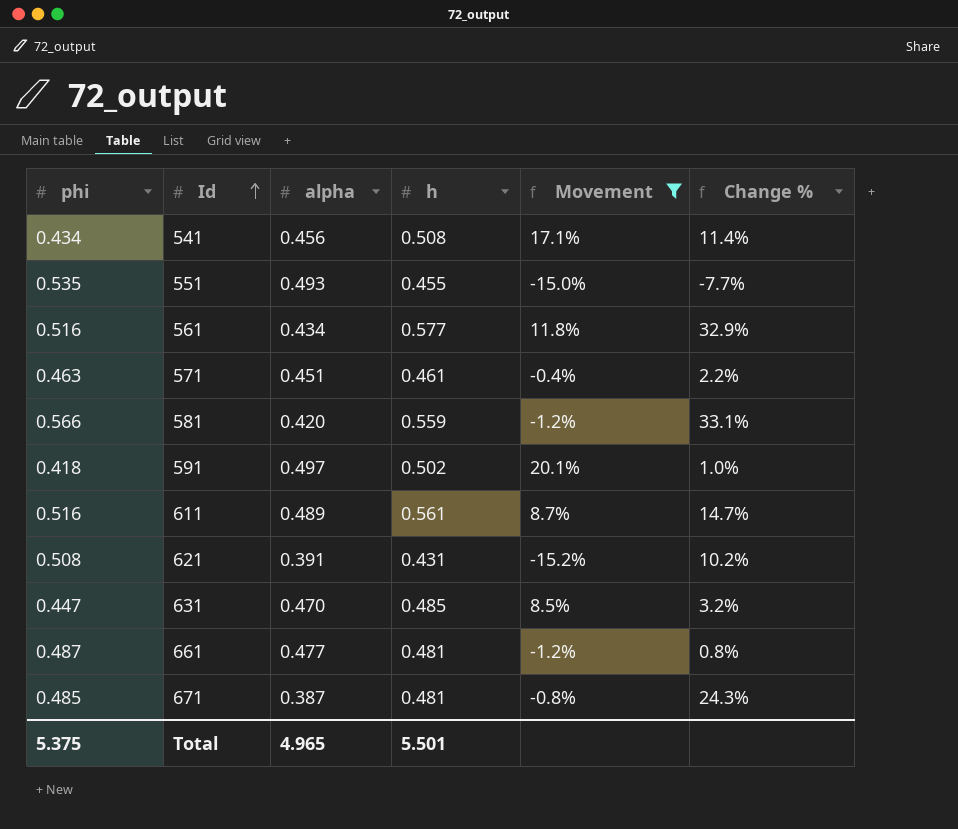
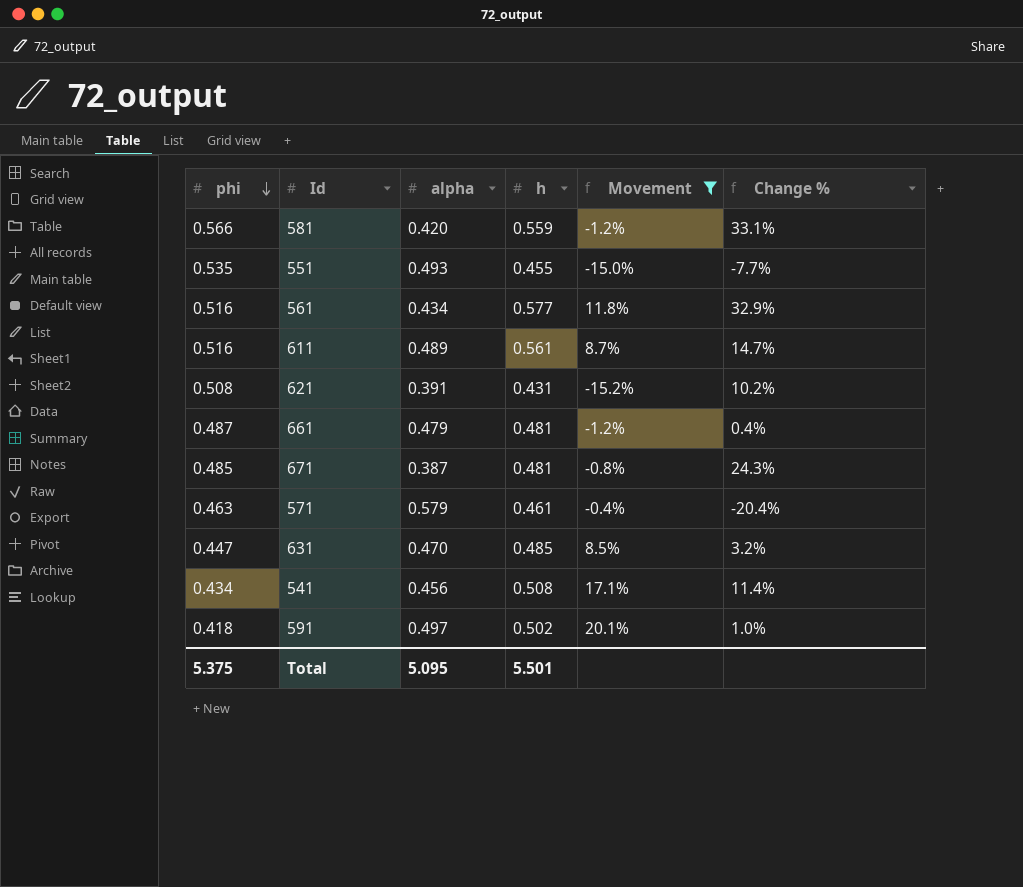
row order: Id ascending -> phi descending
661 | alpha: 0.477 -> 0.479
661 | Change %: 0.8% -> 0.4%
571 | alpha: 0.451 -> 0.579
571 | Change %: 2.2% -> -20.4%
Total | alpha: 4.965 -> 5.095

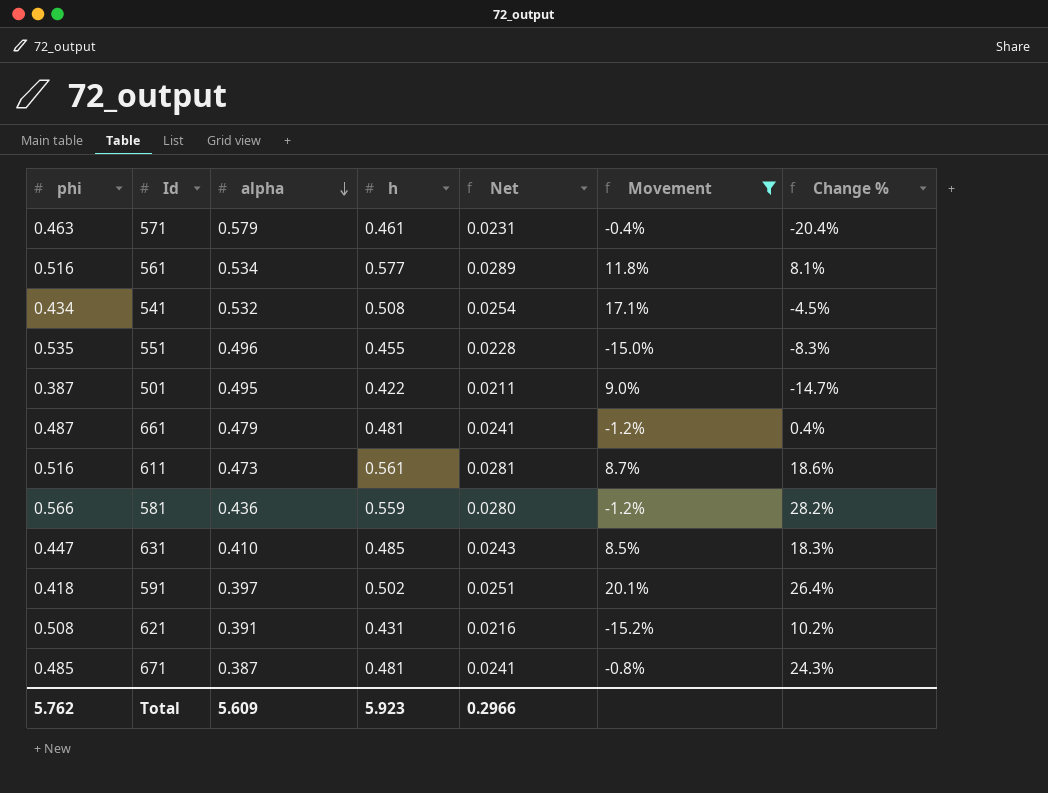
row order: phi descending -> alpha descending
column Net | formula: none -> [h] * 0.05
561 | alpha: 0.434 -> 0.534
561 | Change %: 32.9% -> 8.1%
541 | alpha: 0.456 -> 0.532
541 | Change %: 11.4% -> -4.5%
551 | alpha: 0.493 -> 0.496
551 | Change %: -7.7% -> -8.3%
row 501: none -> 0.387 | 0.495 | 0.422 | 0.0211 | 9.0% | -14.7%
611 | alpha: 0.489 -> 0.473
611 | Change %: 14.7% -> 18.6%
581 | alpha: 0.420 -> 0.436
581 | Change %: 33.1% -> 28.2%
631 | alpha: 0.470 -> 0.410
631 | Change %: 3.2% -> 18.3%
591 | alpha: 0.497 -> 0.397
591 | Change %: 1.0% -> 26.4%
Total | phi: 5.375 -> 5.762
Total | alpha: 5.095 -> 5.609
Total | h: 5.501 -> 5.923

